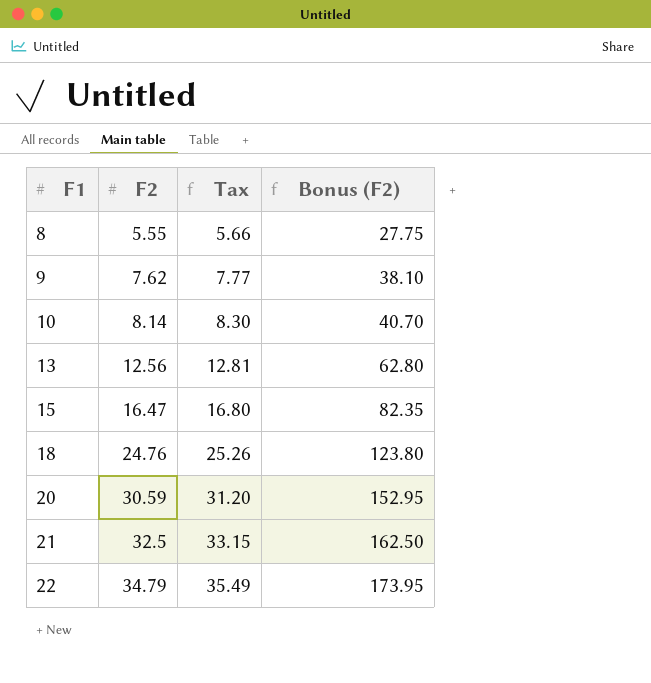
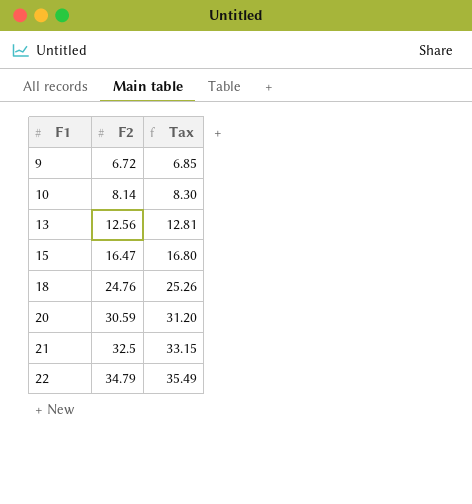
column Bonus (F2) | formula: [F2] * 5 -> none
row 8: 5.55 | 5.66 | 27.75 -> none
9 | F2: 7.62 -> 6.72
9 | Tax: 7.77 -> 6.85

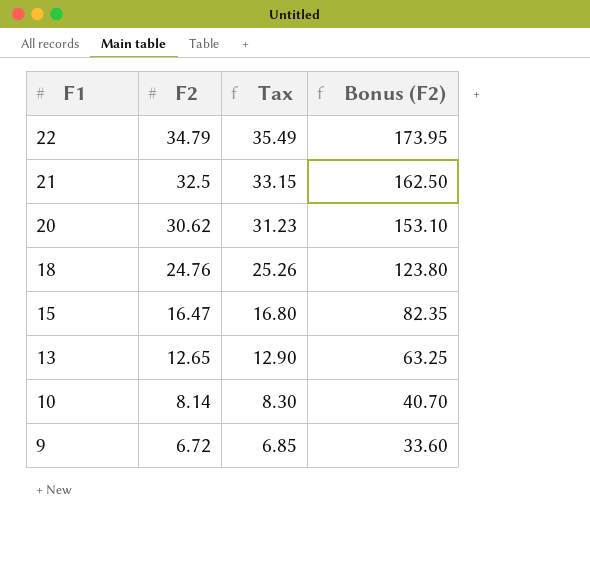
row order: F1 ascending -> F1 descending
column Bonus (F2) | formula: none -> [F2] * 5
20 | F2: 30.59 -> 30.62
20 | Tax: 31.20 -> 31.23
13 | F2: 12.56 -> 12.65
13 | Tax: 12.81 -> 12.90

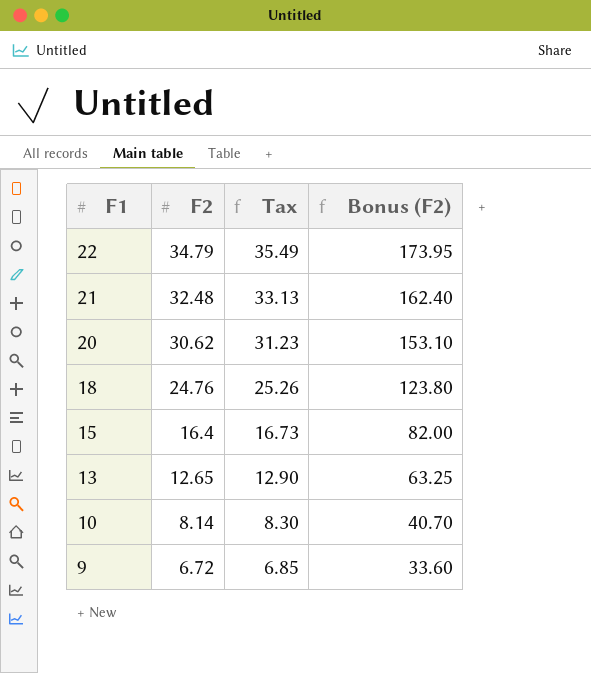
21 | F2: 32.5 -> 32.48
21 | Tax: 33.15 -> 33.13
21 | Bonus (F2): 162.50 -> 162.40
15 | F2: 16.47 -> 16.4
15 | Tax: 16.80 -> 16.73
15 | Bonus (F2): 82.35 -> 82.00

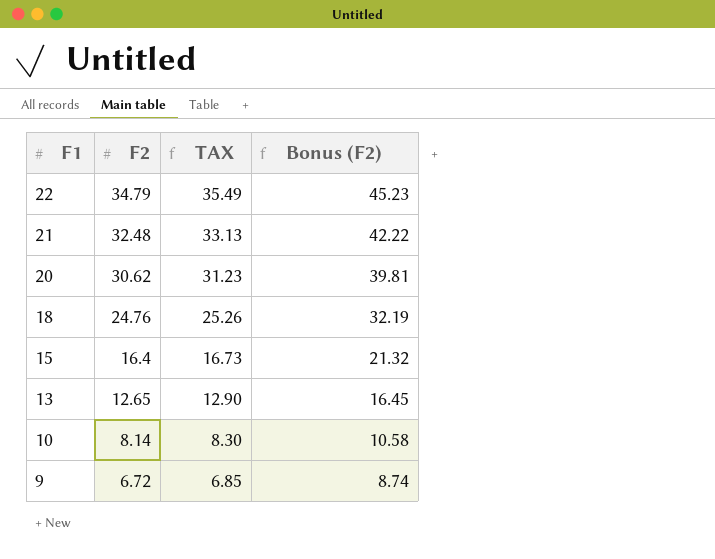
column name: Tax -> TAX
column Bonus (F2) | formula: [F2] * 5 -> [F2] * 1.3

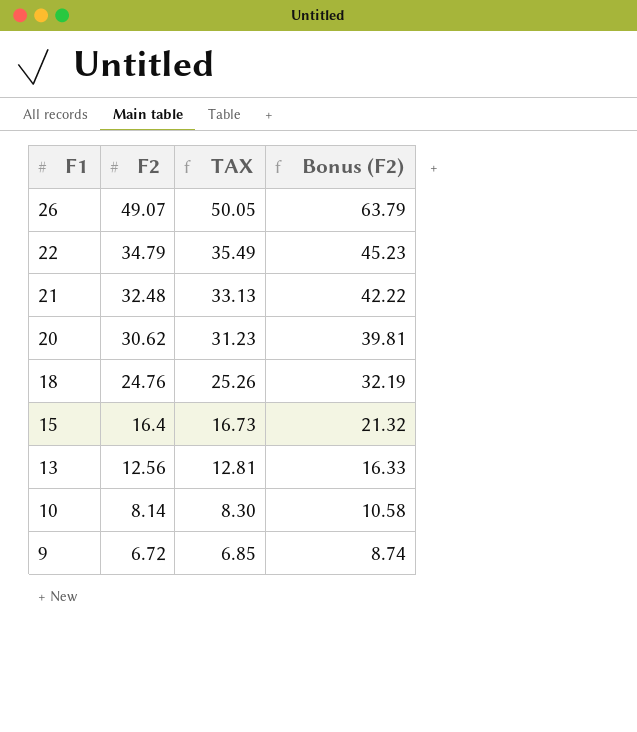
row 26: none -> 49.07 | 50.05 | 63.79
13 | F2: 12.65 -> 12.56
13 | TAX: 12.90 -> 12.81
13 | Bonus (F2): 16.45 -> 16.33

